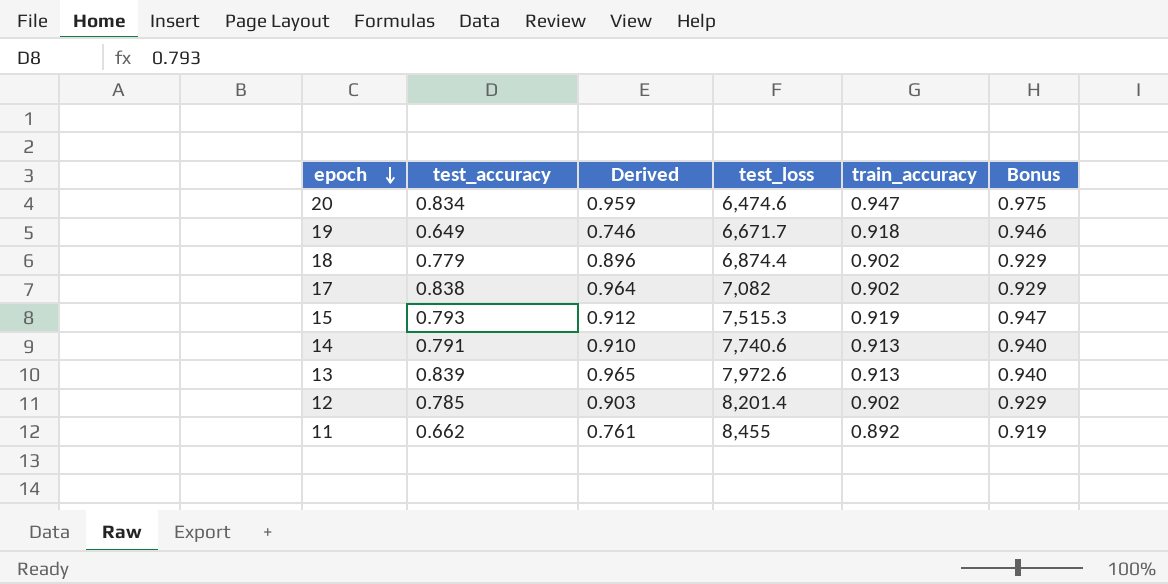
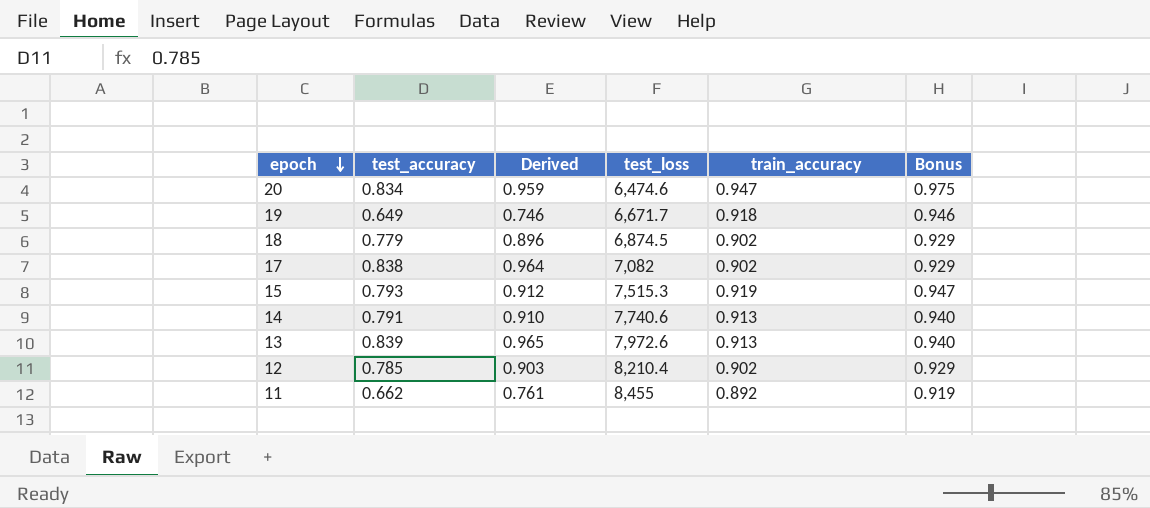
18 | test_loss: 6,874.4 -> 6,874.5
12 | test_loss: 8,201.4 -> 8,210.4

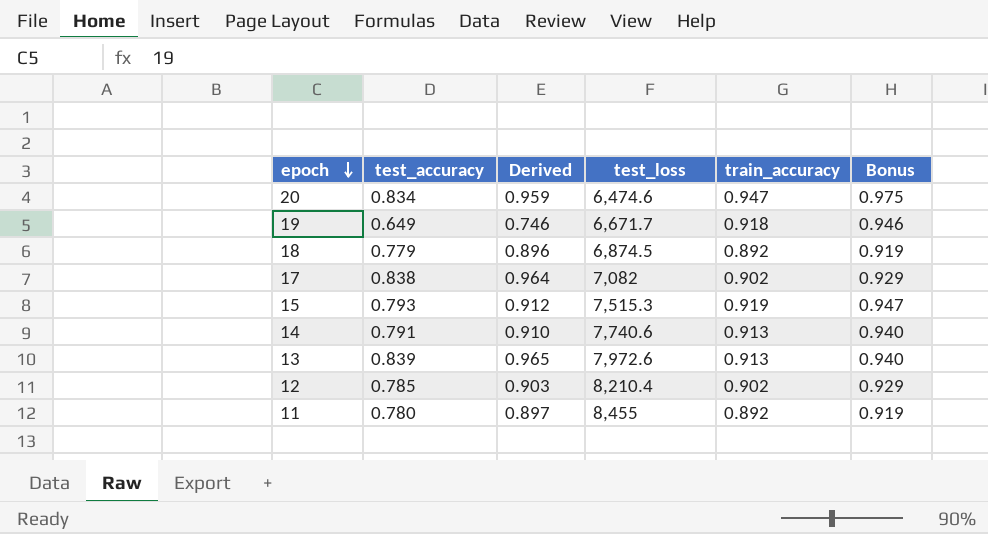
18 | train_accuracy: 0.902 -> 0.892
18 | Bonus: 0.929 -> 0.919
11 | test_accuracy: 0.662 -> 0.780
11 | Derived: 0.761 -> 0.897

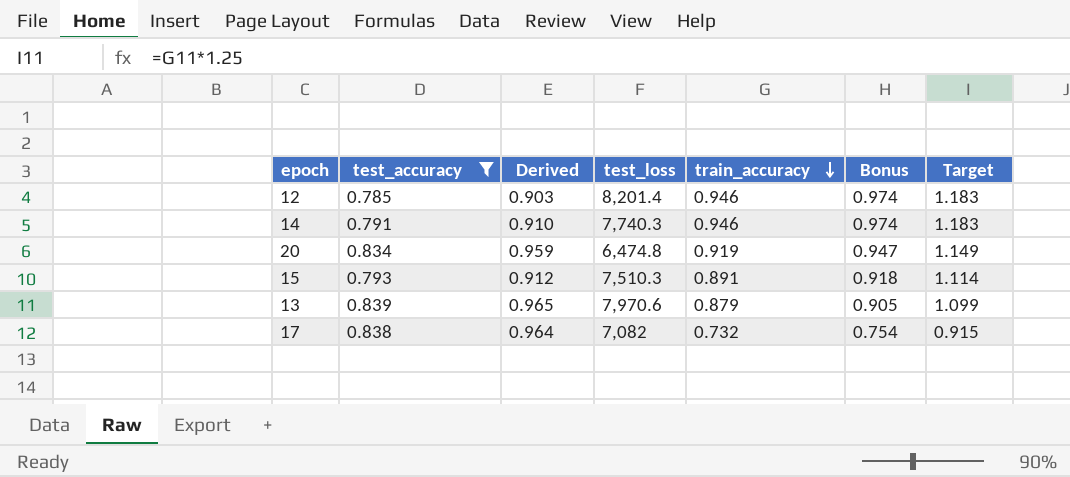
filter: none -> test_accuracy >= 0.785
row order: epoch descending -> train_accuracy descending
column Target | formula: none -> [train_accuracy] * 1.25
12 | test_loss: 8,210.4 -> 8,201.4
12 | train_accuracy: 0.902 -> 0.946
12 | Bonus: 0.929 -> 0.974
14 | test_loss: 7,740.6 -> 7,740.3
14 | train_accuracy: 0.913 -> 0.946
14 | Bonus: 0.940 -> 0.974
20 | test_loss: 6,474.6 -> 6,474.8
20 | train_accuracy: 0.947 -> 0.919
20 | Bonus: 0.975 -> 0.947
15 | test_loss: 7,515.3 -> 7,510.3
15 | train_accuracy: 0.919 -> 0.891
15 | Bonus: 0.947 -> 0.918
13 | test_loss: 7,972.6 -> 7,970.6
13 | train_accuracy: 0.913 -> 0.879
13 | Bonus: 0.940 -> 0.905
17 | train_accuracy: 0.902 -> 0.732
17 | Bonus: 0.929 -> 0.754

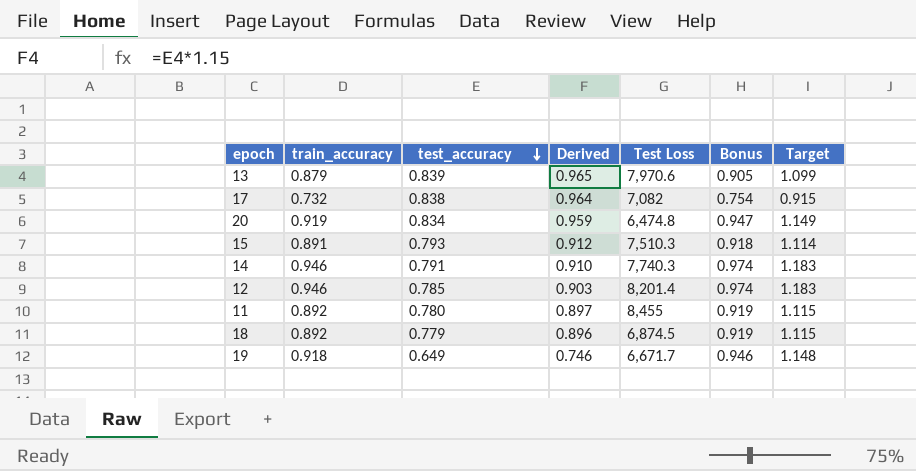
filter: test_accuracy >= 0.785 -> none
row order: train_accuracy descending -> test_accuracy descending
column train_accuracy | position: 5 -> 2
column name: test_loss -> Test Loss

